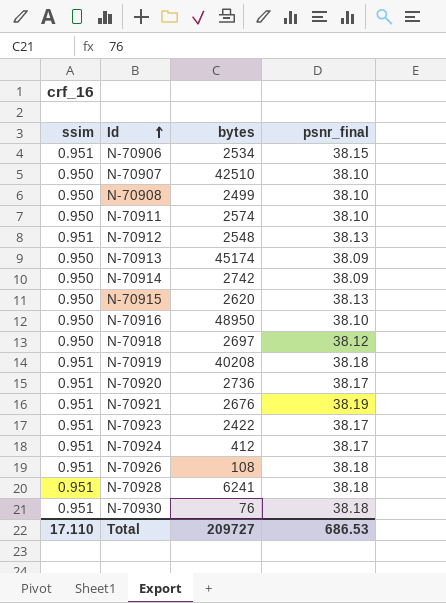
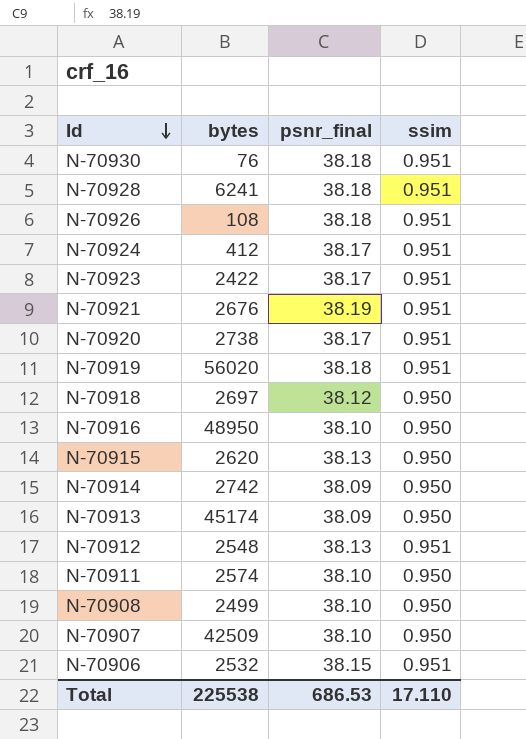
row order: Id ascending -> Id descending
column ssim | position: 1 -> 4
N-70920 | bytes: 2736 -> 2738
N-70919 | bytes: 40208 -> 56020
N-70907 | bytes: 42510 -> 42509
N-70906 | bytes: 2534 -> 2532
Total | bytes: 209727 -> 225538

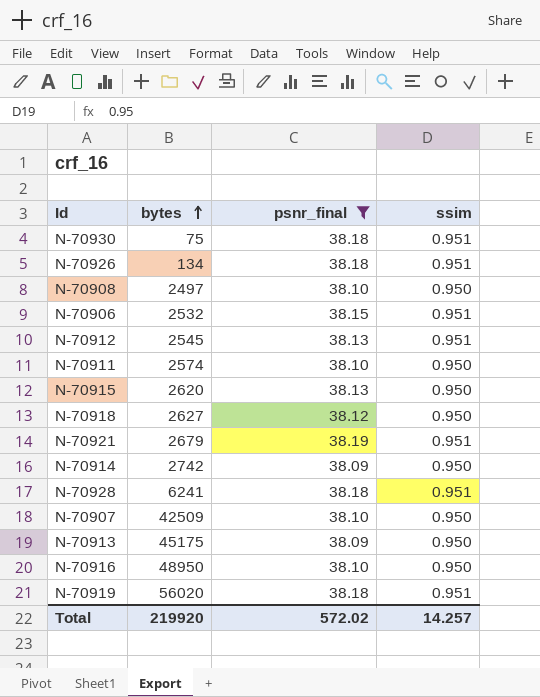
filter: none -> psnr_final != 38.17
row order: Id descending -> bytes ascending
N-70930 | bytes: 76 -> 75
N-70926 | bytes: 108 -> 134
N-70908 | bytes: 2499 -> 2497
N-70912 | bytes: 2548 -> 2545
N-70918 | bytes: 2697 -> 2627
N-70921 | bytes: 2676 -> 2679
N-70913 | bytes: 45174 -> 45175
Total | bytes: 225538 -> 219920
Total | psnr_final: 686.53 -> 572.02
Total | ssim: 17.110 -> 14.257

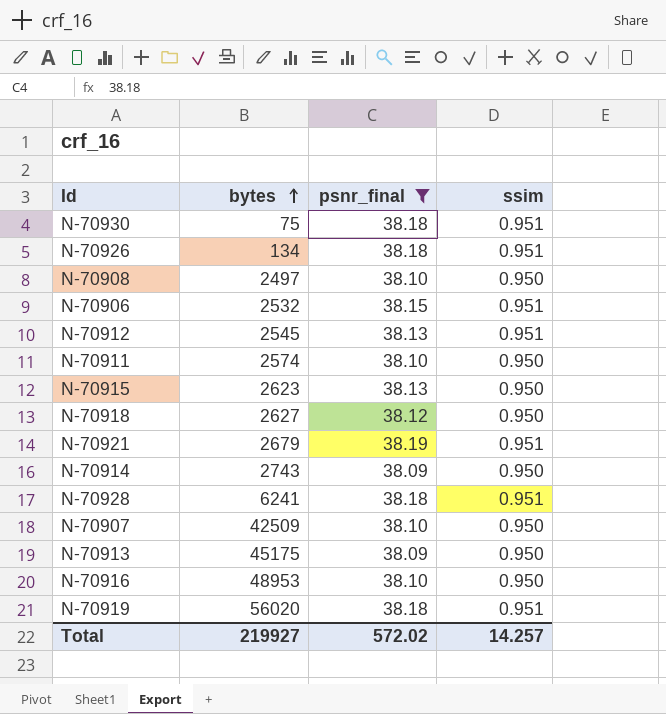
N-70915 | bytes: 2620 -> 2623
N-70914 | bytes: 2742 -> 2743
N-70916 | bytes: 48950 -> 48953
Total | bytes: 219920 -> 219927

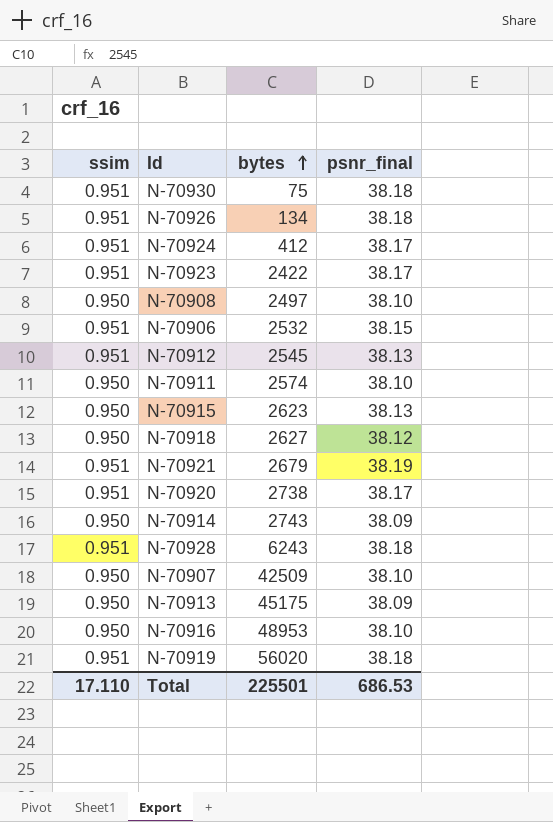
filter: psnr_final != 38.17 -> none
column ssim | position: 4 -> 1
N-70928 | bytes: 6241 -> 6243
Total | ssim: 14.257 -> 17.110
Total | bytes: 219927 -> 225501
Total | psnr_final: 572.02 -> 686.53

